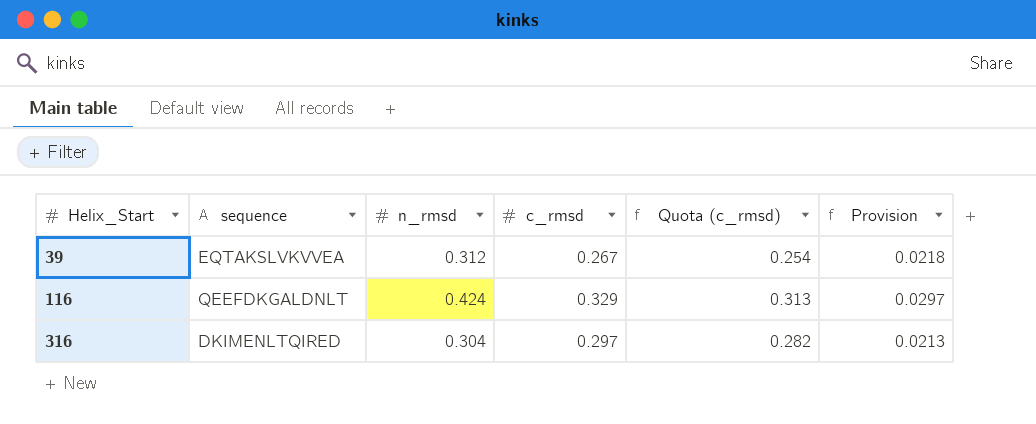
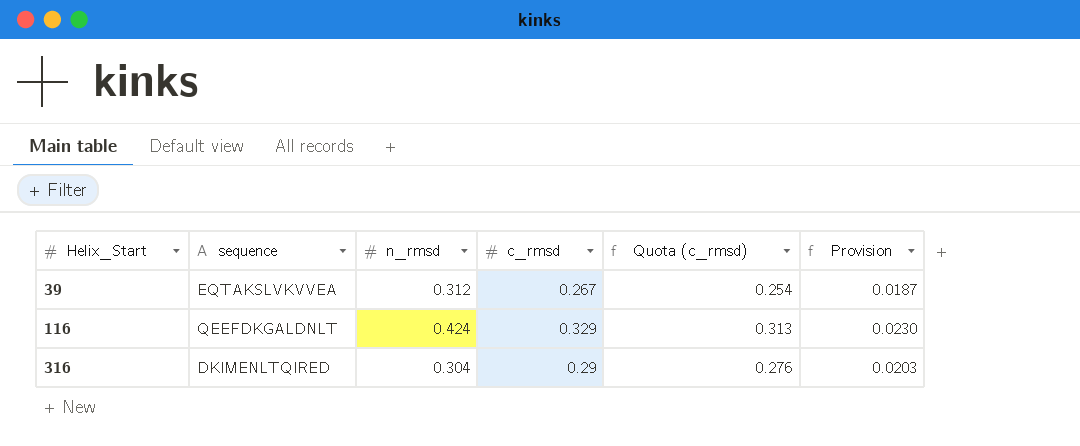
column Provision | formula: [n_rmsd] * 0.07 -> [c_rmsd] * 0.07
316 | c_rmsd: 0.297 -> 0.29
316 | Quota (c_rmsd): 0.282 -> 0.276

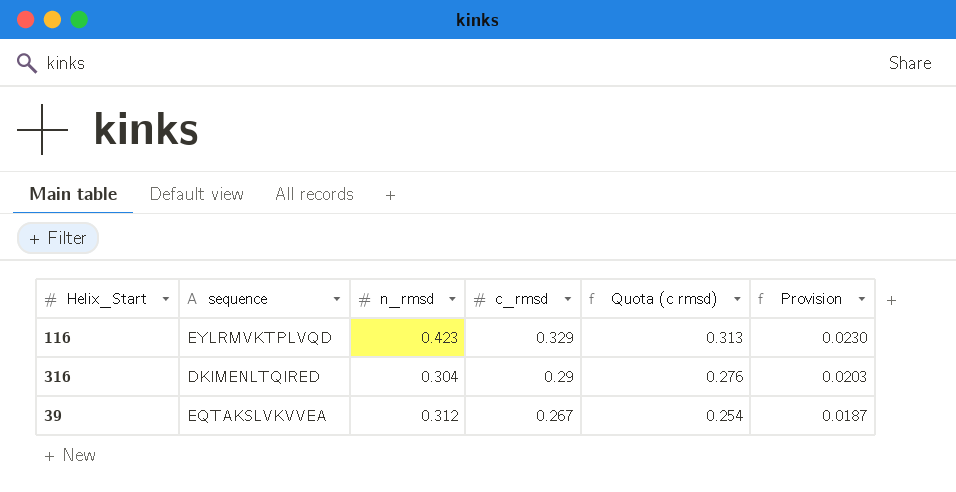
row order: Helix_Start ascending -> c_rmsd descending
column name: Quota (c_rmsd) -> Quota (c rmsd)
116 | sequence: QEEFDKGALDNLT -> EYLRMVKTPLVQD
116 | n_rmsd: 0.424 -> 0.423

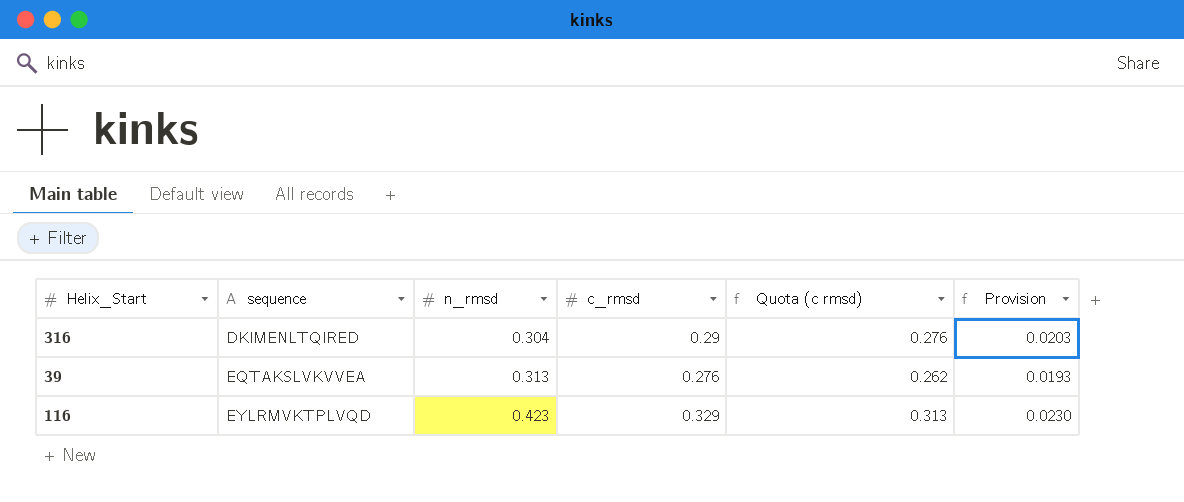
row order: c_rmsd descending -> sequence ascending
39 | n_rmsd: 0.312 -> 0.313
39 | c_rmsd: 0.267 -> 0.276
39 | Quota (c rmsd): 0.254 -> 0.262
39 | Provision: 0.0187 -> 0.0193

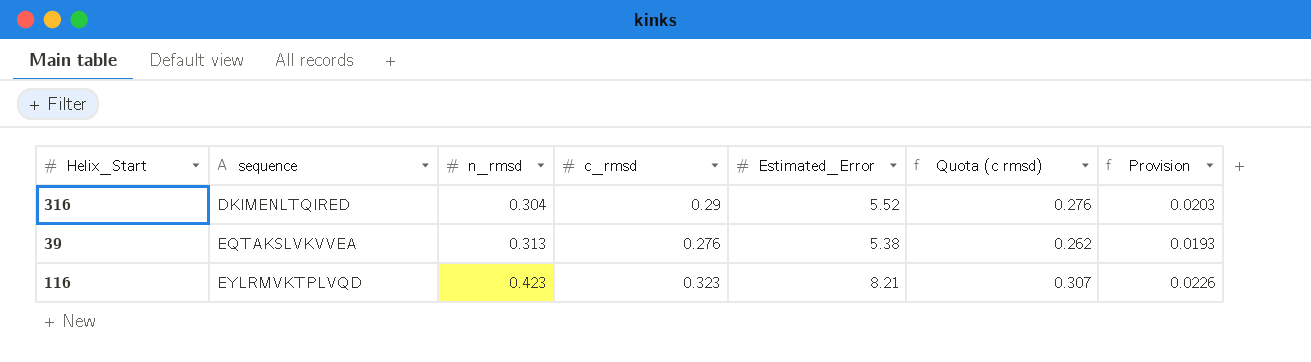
column Estimated_Error | position: none -> 5
116 | c_rmsd: 0.329 -> 0.323
116 | Quota (c rmsd): 0.313 -> 0.307
116 | Provision: 0.0230 -> 0.0226

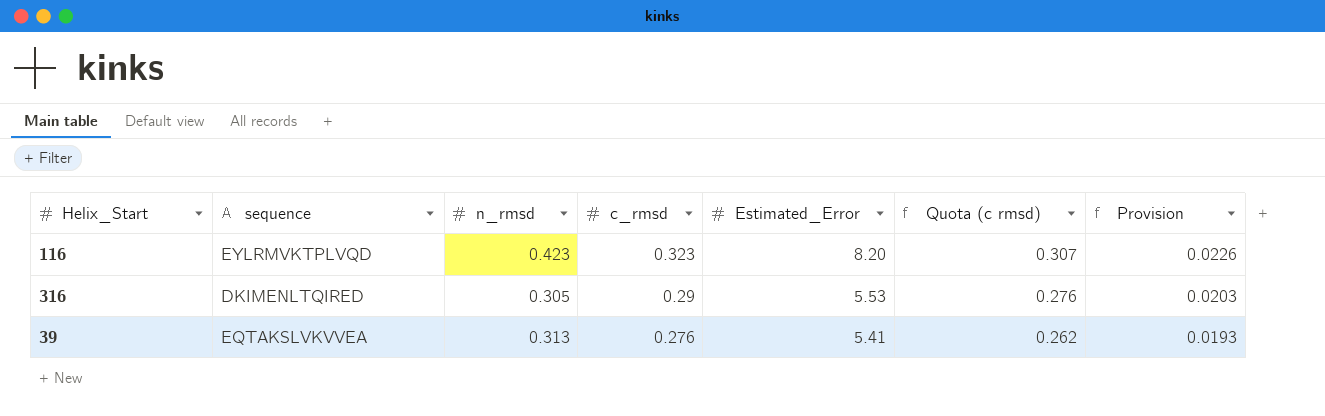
row order: sequence ascending -> c_rmsd descending
116 | Estimated_Error: 8.21 -> 8.20
316 | n_rmsd: 0.304 -> 0.305
316 | Estimated_Error: 5.52 -> 5.53
39 | Estimated_Error: 5.38 -> 5.41

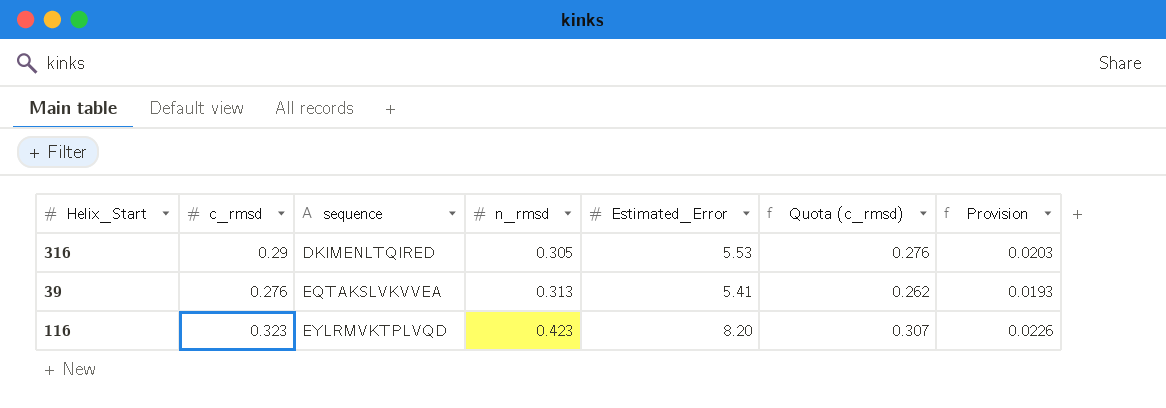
row order: c_rmsd descending -> sequence ascending
column c_rmsd | position: 4 -> 2
column name: Quota (c rmsd) -> Quota (c_rmsd)

